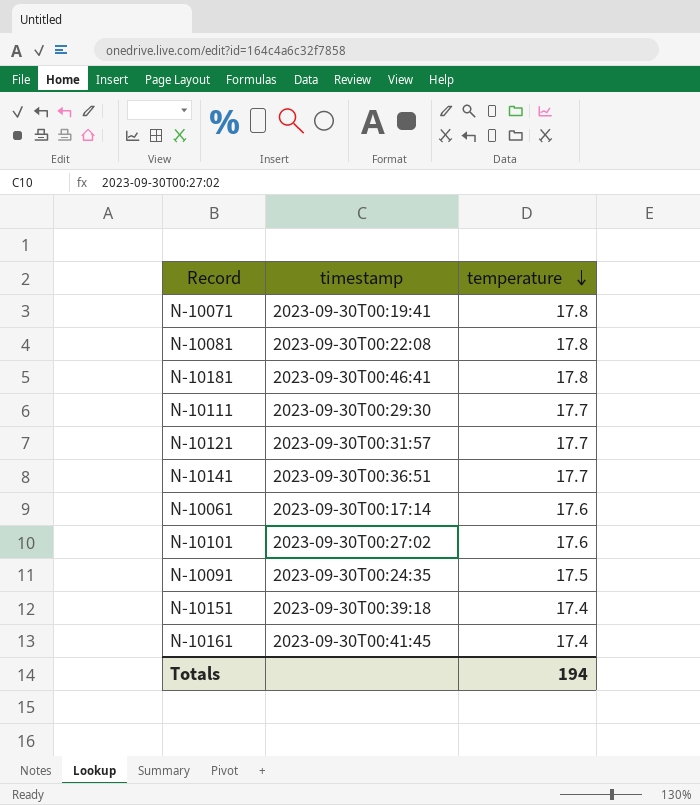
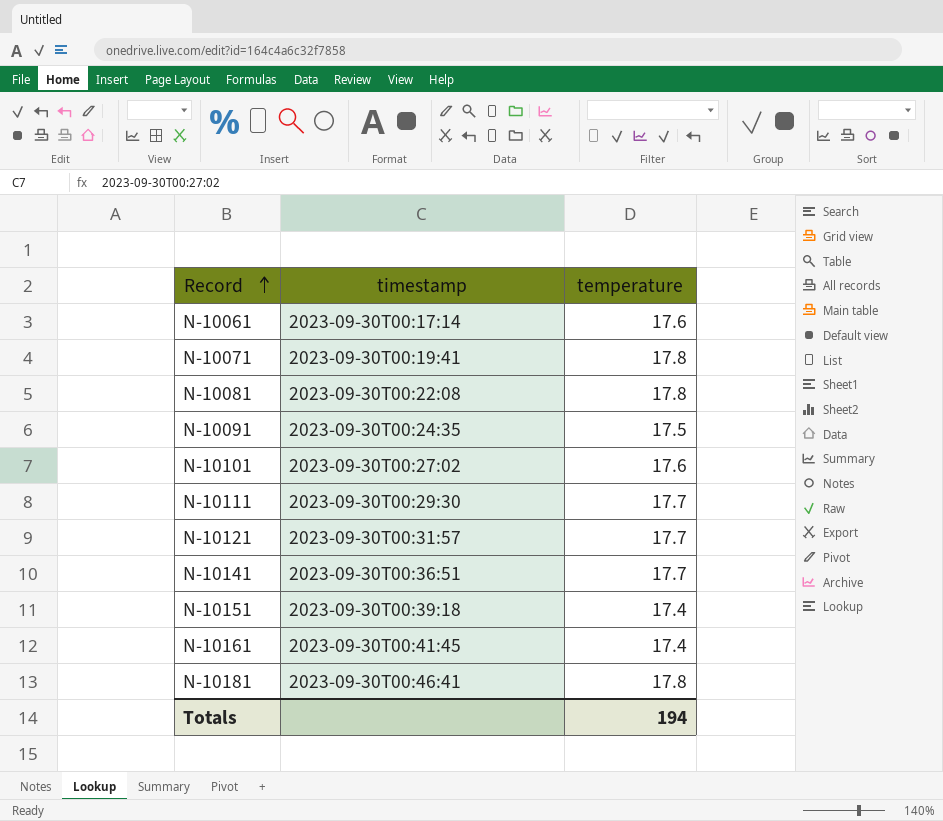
row order: temperature descending -> Record ascending

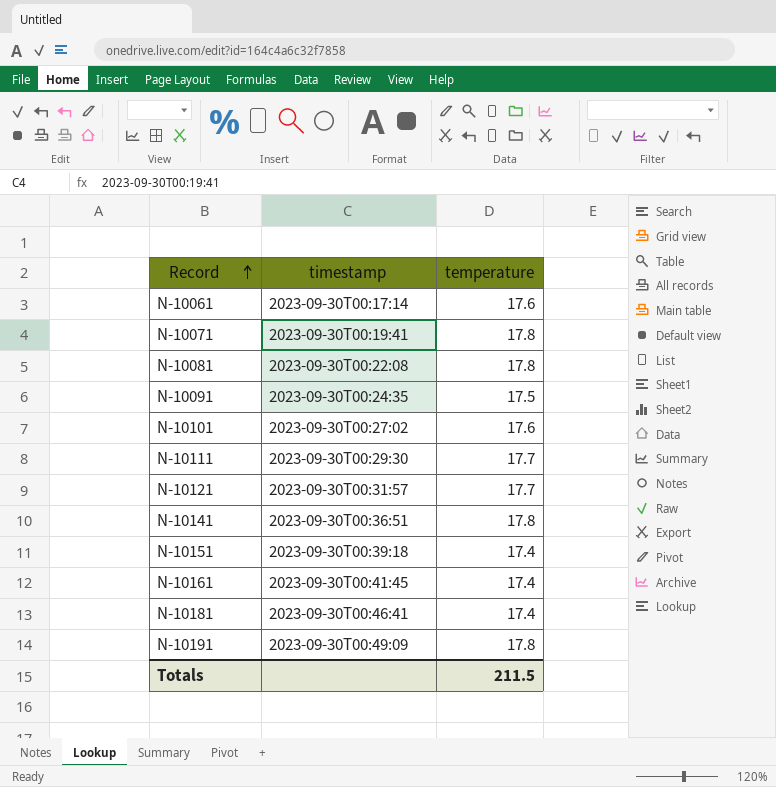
N-10141 | temperature: 17.7 -> 17.8
N-10181 | temperature: 17.8 -> 17.4
row N-10191: none -> 2023-09-30T00:49:09 | 17.8
Totals | temperature: 194 -> 211.5

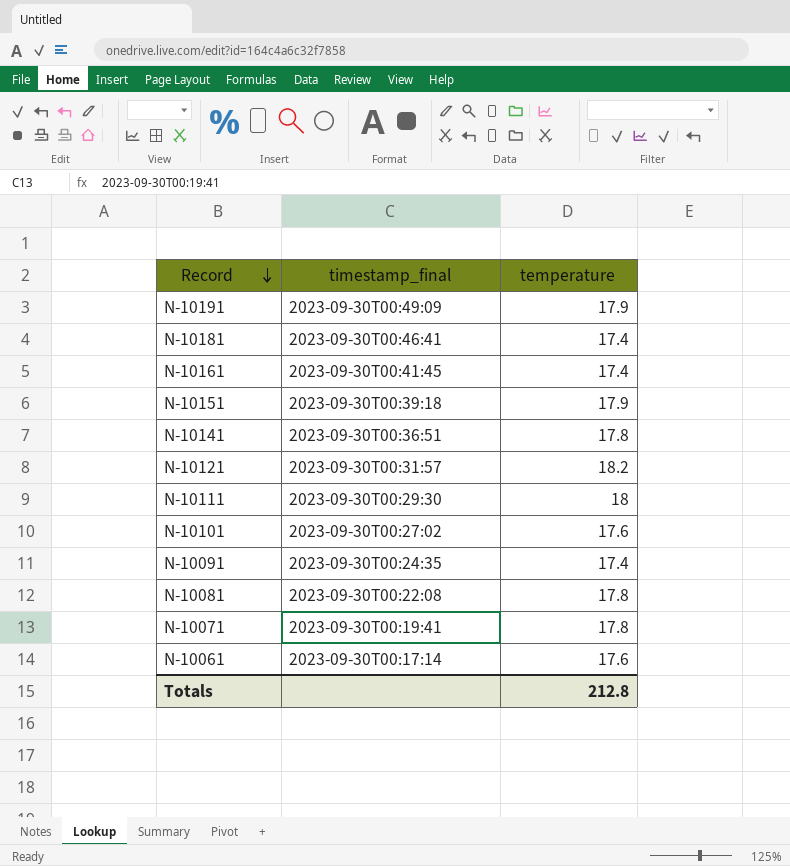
row order: Record ascending -> Record descending
column name: timestamp -> timestamp_final
N-10191 | temperature: 17.8 -> 17.9
N-10151 | temperature: 17.4 -> 17.9
N-10121 | temperature: 17.7 -> 18.2
N-10111 | temperature: 17.7 -> 18
N-10091 | temperature: 17.5 -> 17.4
Totals | temperature: 211.5 -> 212.8

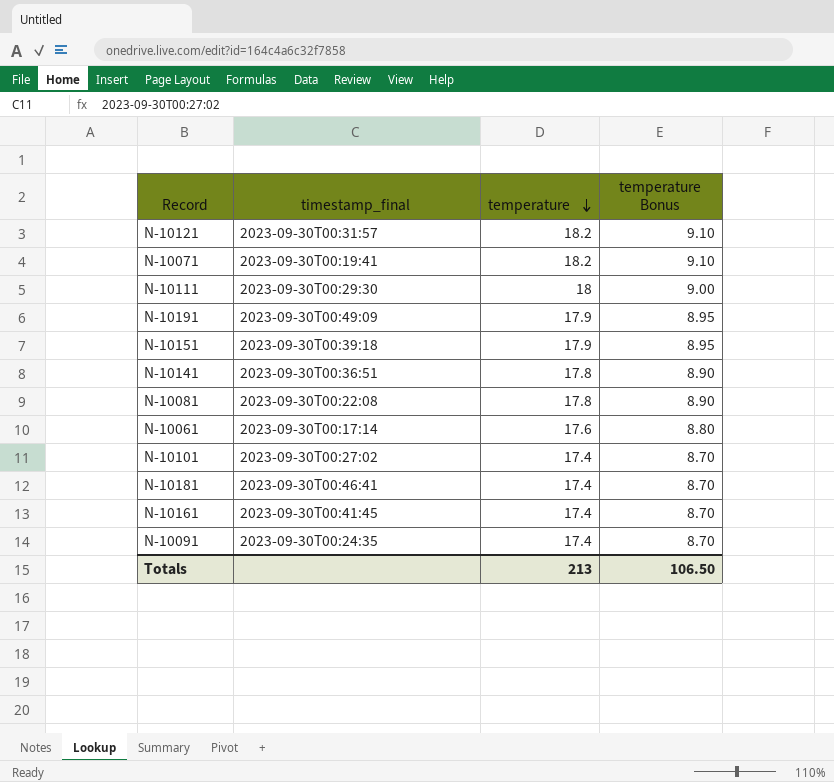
row order: Record descending -> temperature descending
column temperature Bonus | formula: none -> [temperature] * 0.5
N-10071 | temperature: 17.8 -> 18.2
N-10101 | temperature: 17.6 -> 17.4
Totals | temperature: 212.8 -> 213

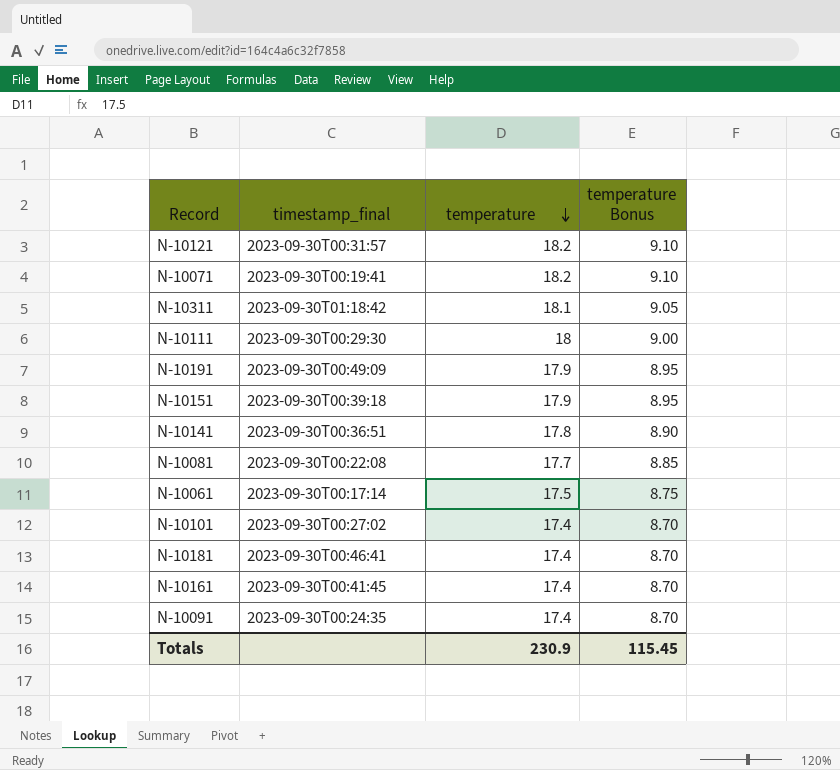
row N-10311: none -> 2023-09-30T01:18:42 | 18.1 | 9.05
N-10081 | temperature: 17.8 -> 17.7
N-10081 | temperature Bonus: 8.90 -> 8.85
N-10061 | temperature: 17.6 -> 17.5
N-10061 | temperature Bonus: 8.80 -> 8.75
Totals | temperature: 213 -> 230.9
Totals | temperature Bonus: 106.50 -> 115.45

